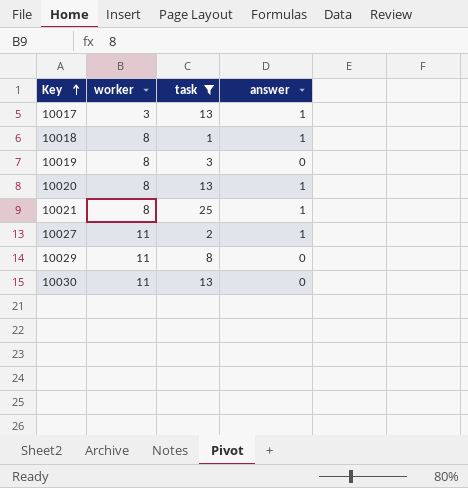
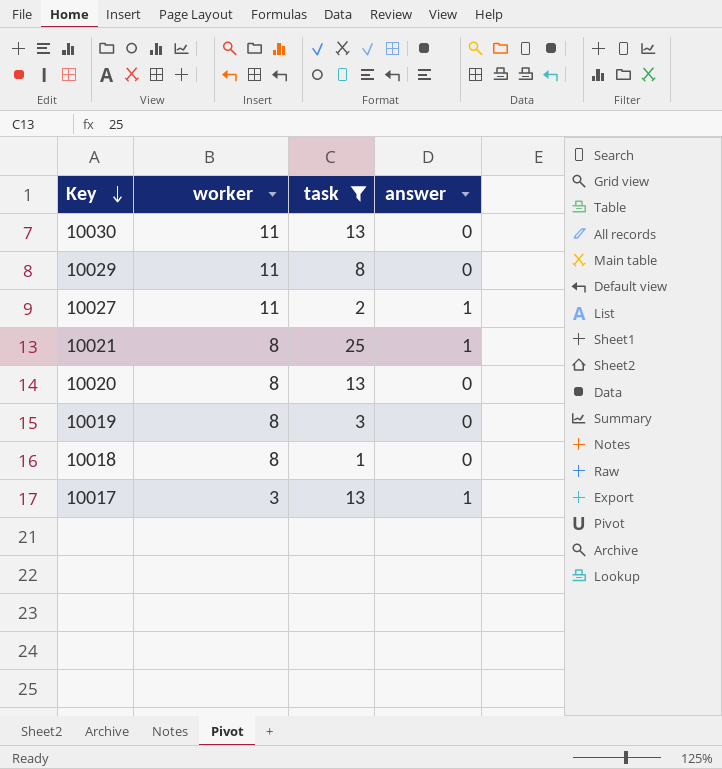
row order: Key ascending -> Key descending
10020 | answer: 1 -> 0
10018 | answer: 1 -> 0

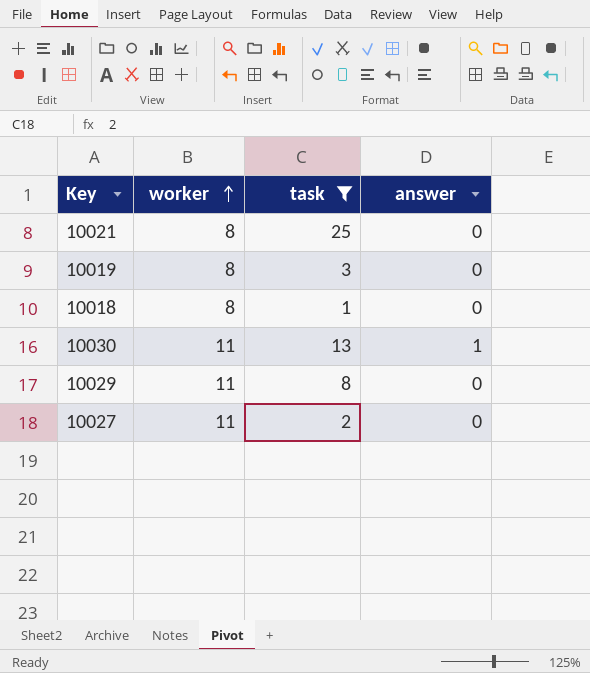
row order: Key descending -> worker ascending
row 10020: 8 | 13 | 0 -> none
row 10017: 3 | 13 | 1 -> none
10021 | answer: 1 -> 0
10030 | answer: 0 -> 1
10027 | answer: 1 -> 0

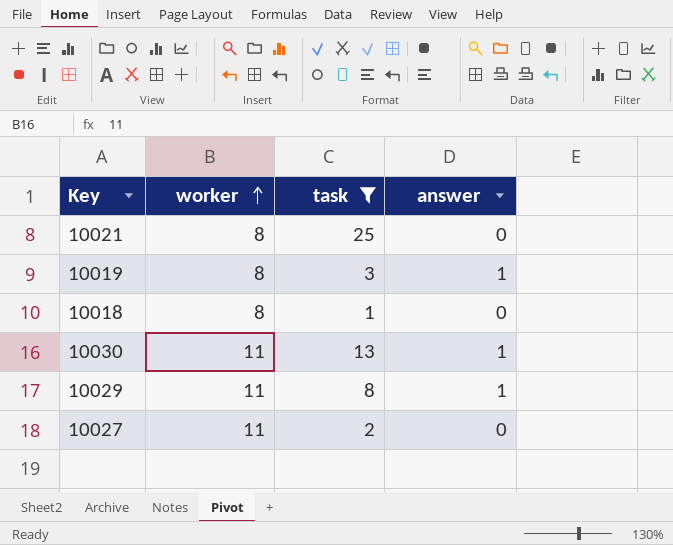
10019 | answer: 0 -> 1
10029 | answer: 0 -> 1

